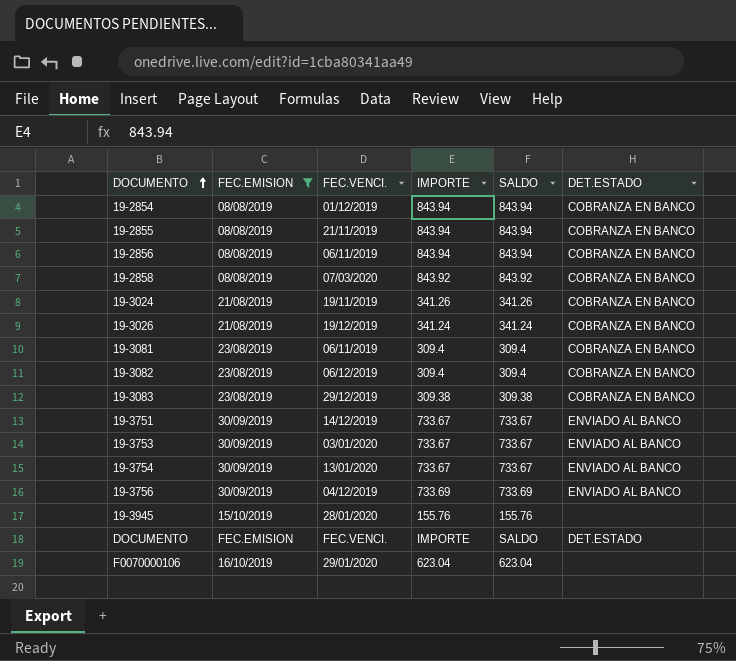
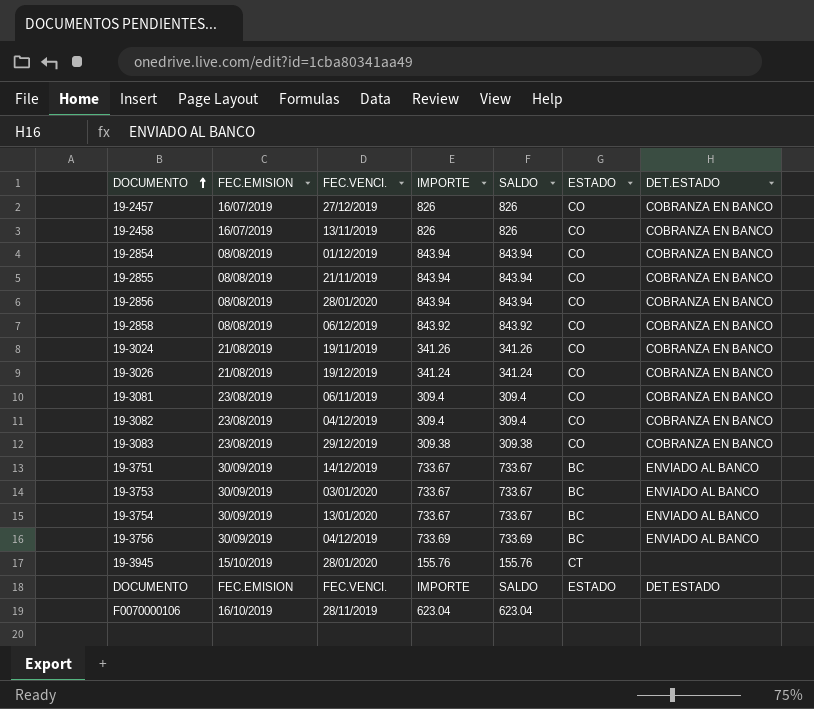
filter: FEC.EMISION != 16/07/2019 -> none
column ESTADO | position: none -> 6
19-2856 | FEC.VENCI.: 06/11/2019 -> 28/01/2020
19-2858 | FEC.VENCI.: 07/03/2020 -> 06/12/2019
19-3082 | FEC.VENCI.: 06/12/2019 -> 04/12/2019
F0070000106 | FEC.VENCI.: 29/01/2020 -> 28/11/2019

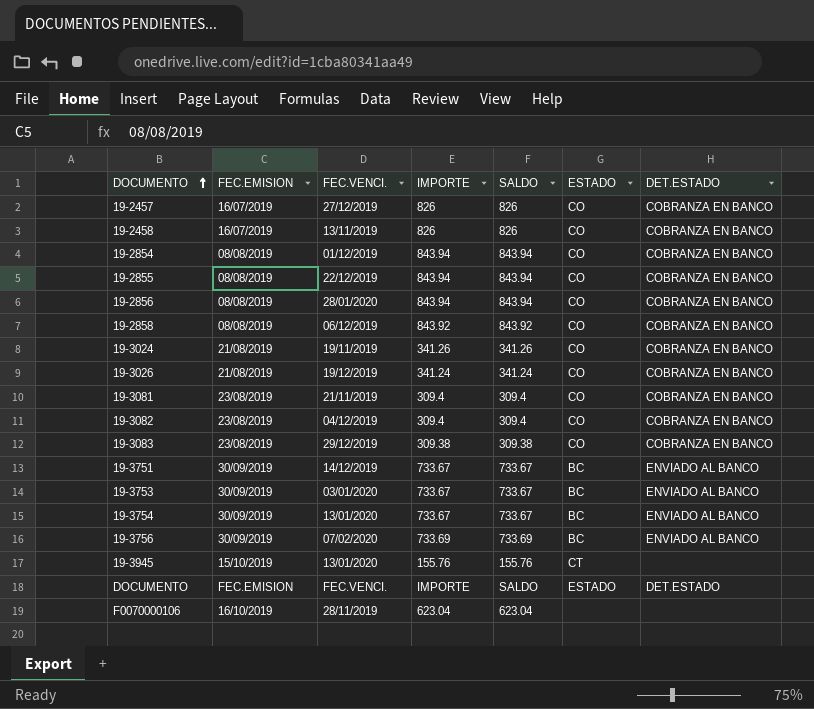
19-2855 | FEC.VENCI.: 21/11/2019 -> 22/12/2019
19-3081 | FEC.VENCI.: 06/11/2019 -> 21/11/2019
19-3756 | FEC.VENCI.: 04/12/2019 -> 07/02/2020
19-3945 | FEC.VENCI.: 28/01/2020 -> 13/01/2020

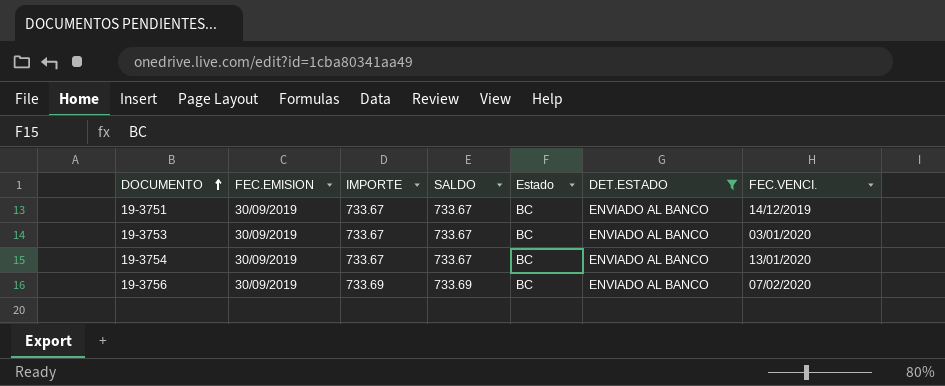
filter: none -> DET.ESTADO = ENVIADO AL BANCO
column name: ESTADO -> Estado
column FEC.VENCI. | position: 3 -> 7

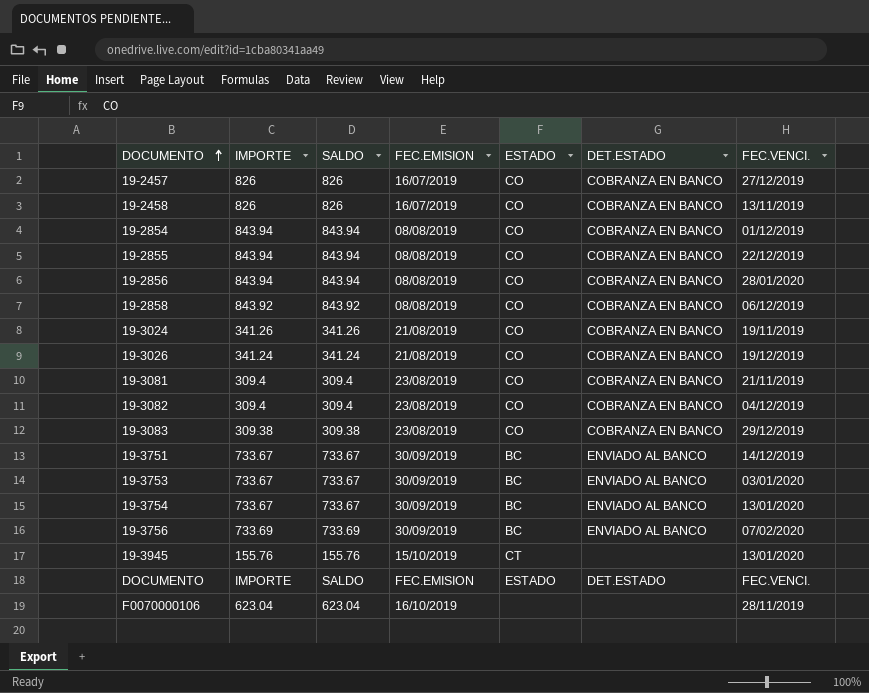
filter: DET.ESTADO = ENVIADO AL BANCO -> none
column FEC.EMISION | position: 2 -> 4
column name: Estado -> ESTADO

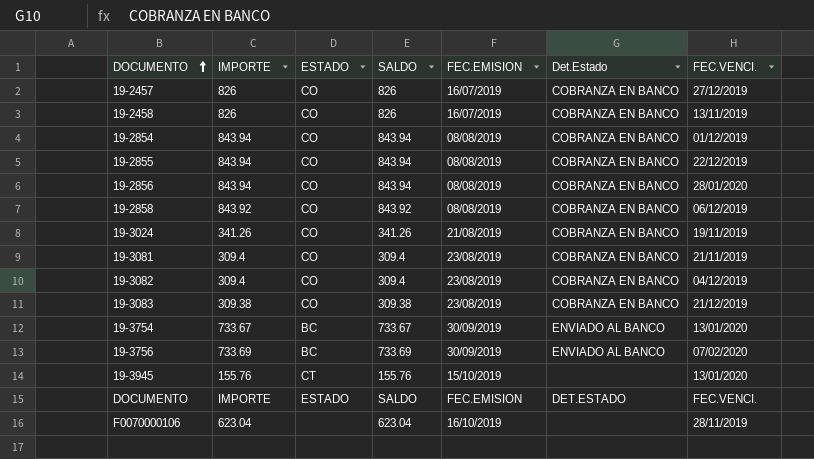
column ESTADO | position: 5 -> 3
column name: DET.ESTADO -> Det.Estado
row 19-3026: 341.24 | 341.24 | 21/08/2019 | CO | COBRANZA EN BANCO | 19/12/2019 -> none
row 19-3751: 733.67 | 733.67 | 30/09/2019 | BC | ENVIADO AL BANCO | 14/12/2019 -> none
row 19-3753: 733.67 | 733.67 | 30/09/2019 | BC | ENVIADO AL BANCO | 03/01/2020 -> none
19-3083 | FEC.VENCI.: 29/12/2019 -> 21/12/2019

